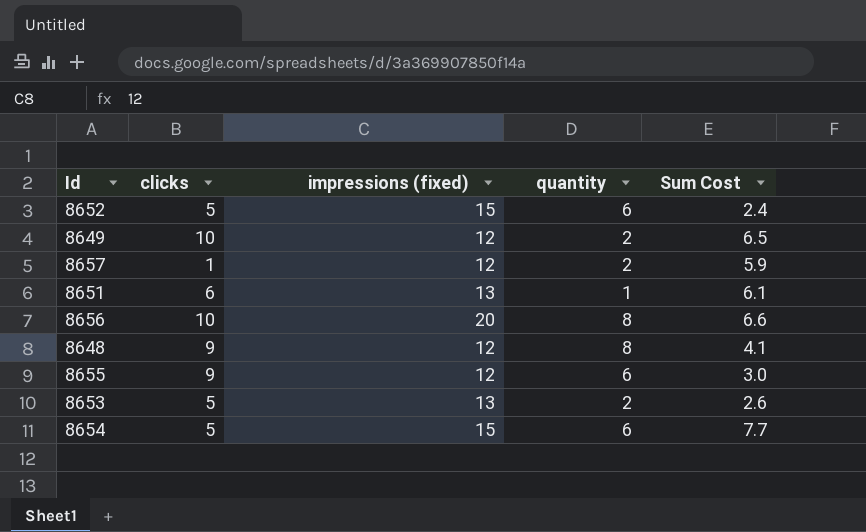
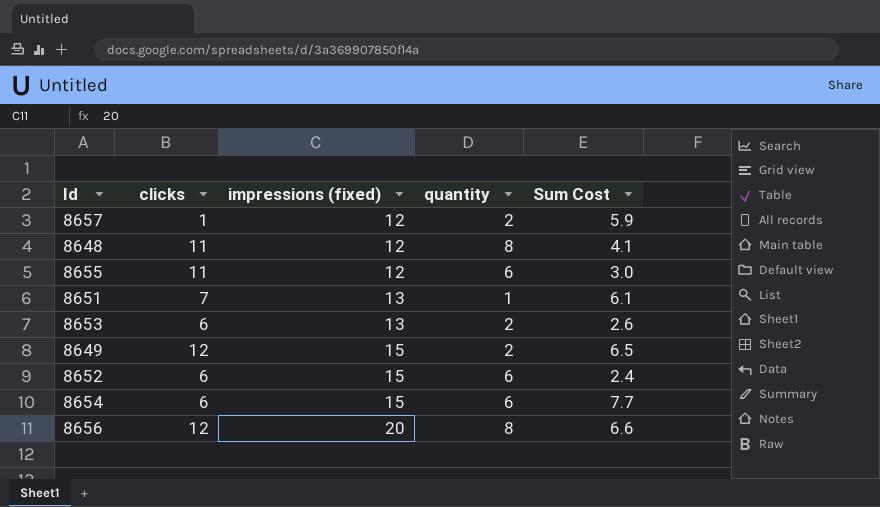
row order: none -> impressions (fixed) ascending
8648 | clicks: 9 -> 11
8655 | clicks: 9 -> 11
8651 | clicks: 6 -> 7
8653 | clicks: 5 -> 6
8649 | clicks: 10 -> 12
8649 | impressions (fixed): 12 -> 15
8652 | clicks: 5 -> 6
8654 | clicks: 5 -> 6
8656 | clicks: 10 -> 12

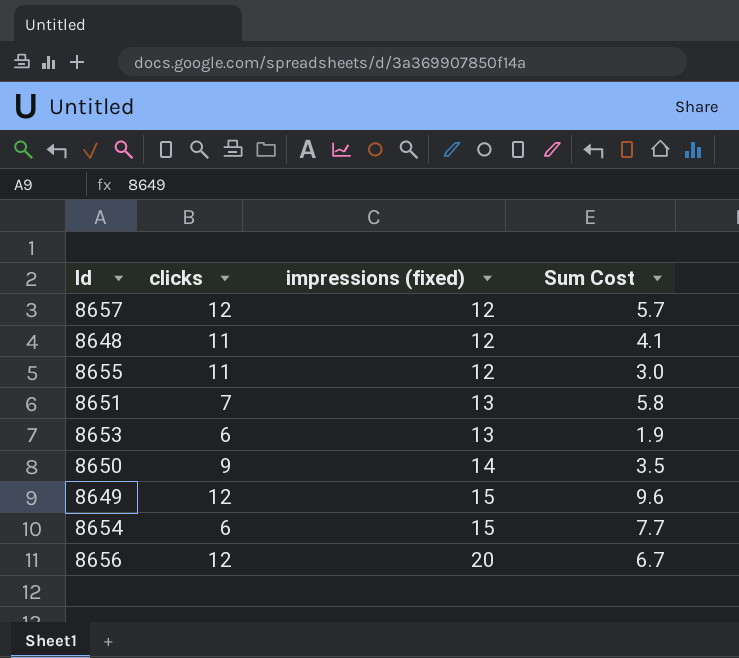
column quantity | position: 4 -> none
row 8652: 6 | 15 | 6 | 2.4 -> none
8657 | clicks: 1 -> 12
8657 | Sum Cost: 5.9 -> 5.7
8651 | Sum Cost: 6.1 -> 5.8
8653 | Sum Cost: 2.6 -> 1.9
row 8650: none -> 9 | 14 | 3.5
8649 | Sum Cost: 6.5 -> 9.6
8656 | Sum Cost: 6.6 -> 6.7

